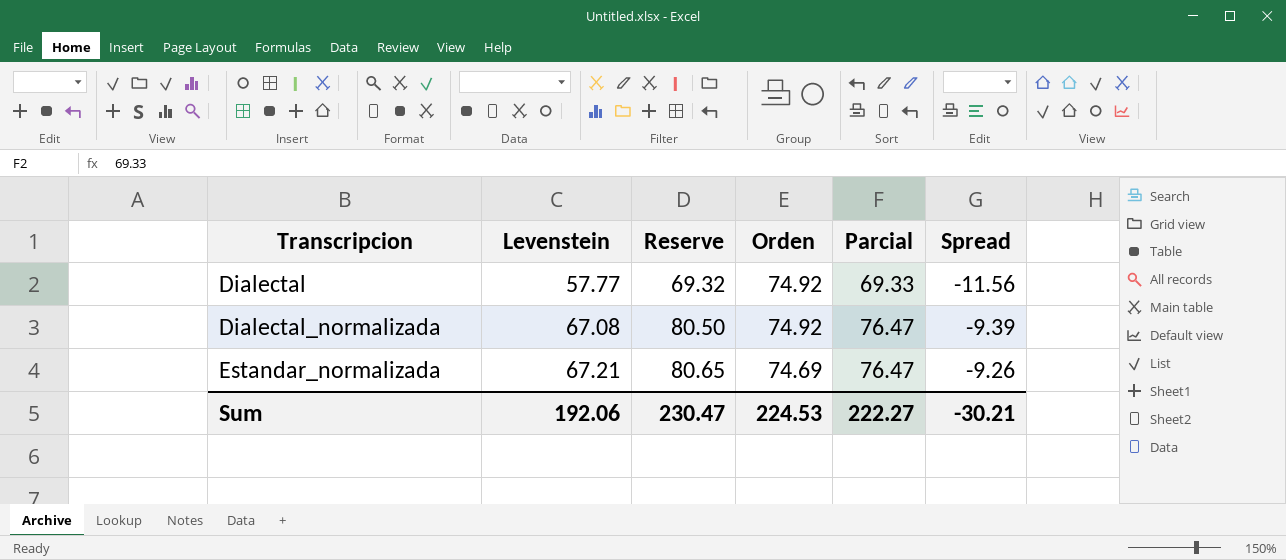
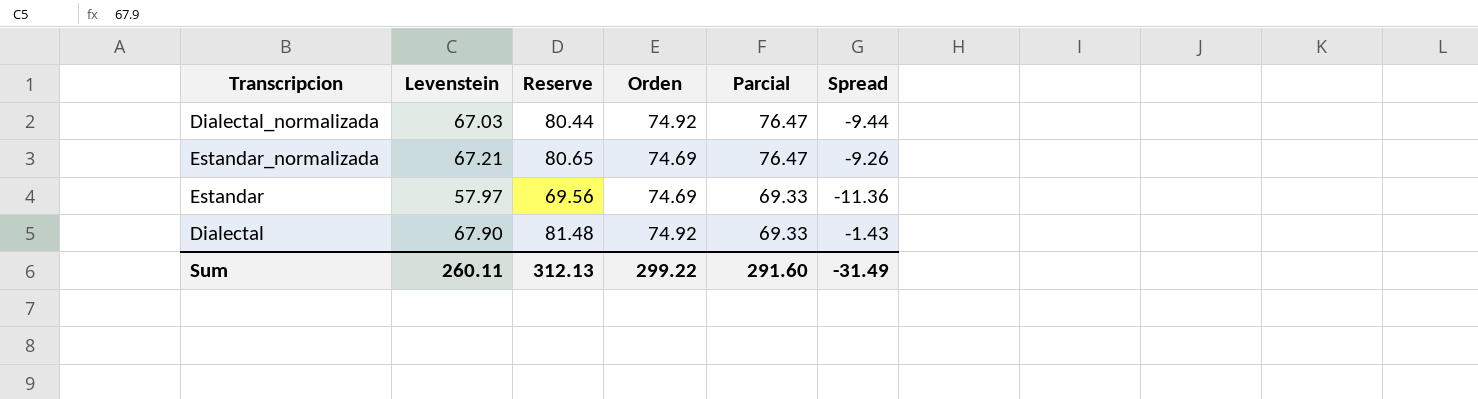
row order: Transcripcion ascending -> Parcial descending
Dialectal_normalizada | Levenstein: 67.08 -> 67.03
Dialectal_normalizada | Reserve: 80.50 -> 80.44
Dialectal_normalizada | Spread: -9.39 -> -9.44
row Estandar: none -> 57.97 | 69.56 | 74.69 | 69.33 | -11.36
Dialectal | Levenstein: 57.77 -> 67.90
Dialectal | Reserve: 69.32 -> 81.48
Dialectal | Spread: -11.56 -> -1.43
Sum | Levenstein: 192.06 -> 260.11
Sum | Reserve: 230.47 -> 312.13
Sum | Orden: 224.53 -> 299.22
Sum | Parcial: 222.27 -> 291.60
Sum | Spread: -30.21 -> -31.49

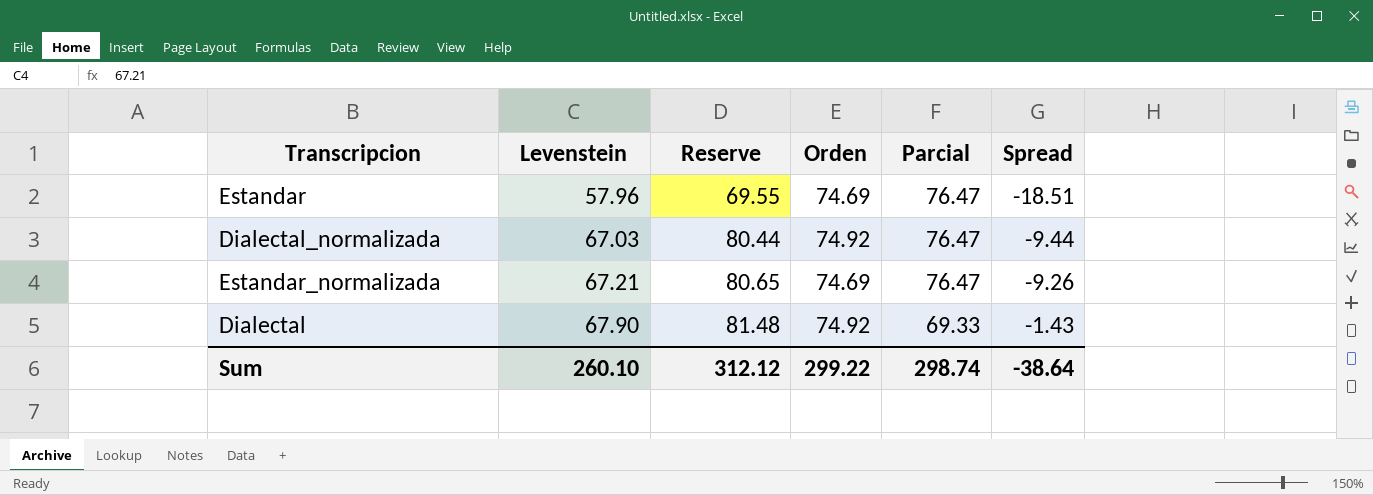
row order: Parcial descending -> Levenstein ascending
Estandar | Levenstein: 57.97 -> 57.96
Estandar | Reserve: 69.56 -> 69.55
Estandar | Parcial: 69.33 -> 76.47
Estandar | Spread: -11.36 -> -18.51
Sum | Levenstein: 260.11 -> 260.10
Sum | Reserve: 312.13 -> 312.12
Sum | Parcial: 291.60 -> 298.74
Sum | Spread: -31.49 -> -38.64

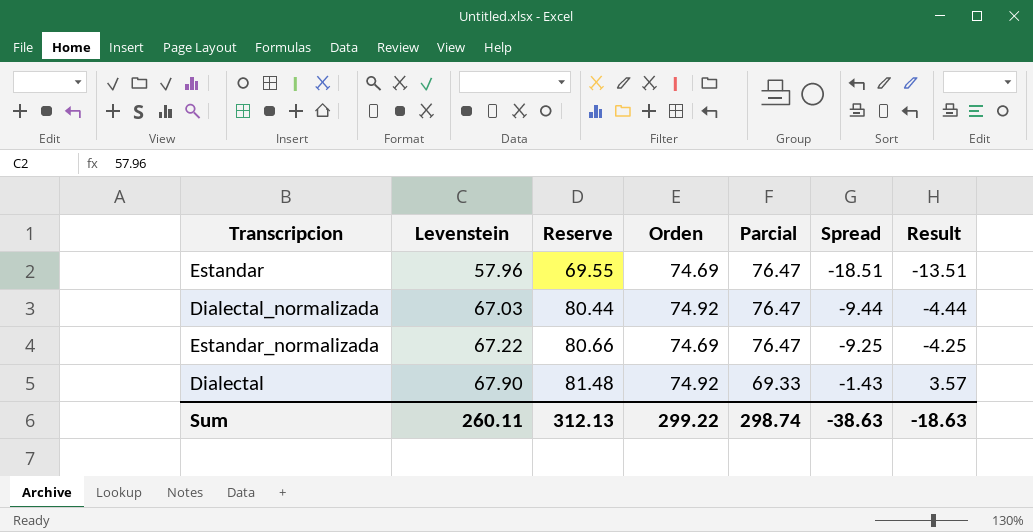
column Result | formula: none -> [Spread] + 5
Estandar_normalizada | Levenstein: 67.21 -> 67.22
Estandar_normalizada | Reserve: 80.65 -> 80.66
Estandar_normalizada | Spread: -9.26 -> -9.25
Sum | Levenstein: 260.10 -> 260.11
Sum | Reserve: 312.12 -> 312.13
Sum | Spread: -38.64 -> -38.63

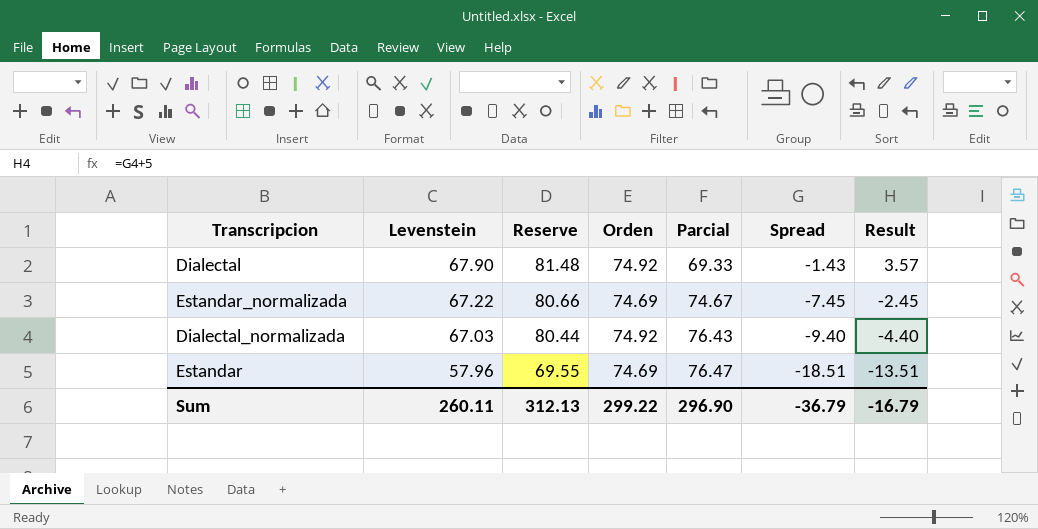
row order: Levenstein ascending -> Levenstein descending
Estandar_normalizada | Parcial: 76.47 -> 74.67
Estandar_normalizada | Spread: -9.25 -> -7.45
Estandar_normalizada | Result: -4.25 -> -2.45
Dialectal_normalizada | Parcial: 76.47 -> 76.43
Dialectal_normalizada | Spread: -9.44 -> -9.40
Dialectal_normalizada | Result: -4.44 -> -4.40
Sum | Parcial: 298.74 -> 296.90
Sum | Spread: -38.63 -> -36.79
Sum | Result: -18.63 -> -16.79

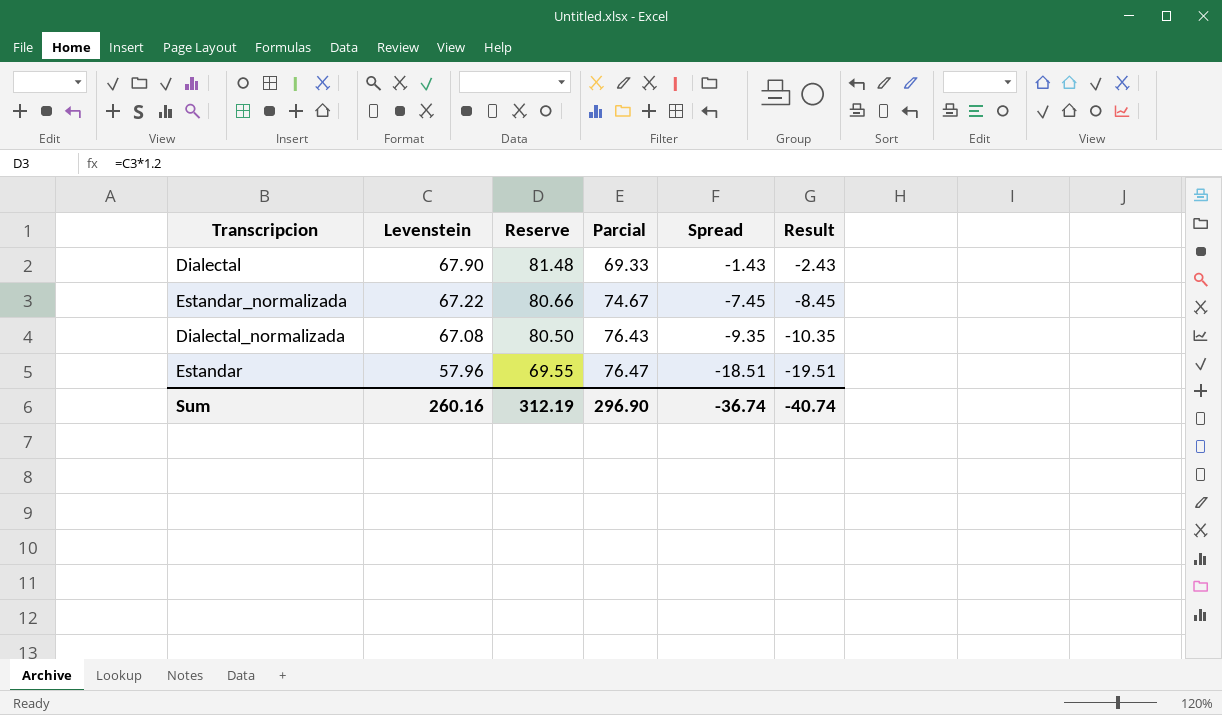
column Orden | position: 4 -> none
column Result | formula: [Spread] + 5 -> [Spread] - 1
Dialectal_normalizada | Levenstein: 67.03 -> 67.08
Dialectal_normalizada | Reserve: 80.44 -> 80.50
Dialectal_normalizada | Spread: -9.40 -> -9.35
Sum | Levenstein: 260.11 -> 260.16
Sum | Reserve: 312.13 -> 312.19
Sum | Spread: -36.79 -> -36.74
Sum | Result: -16.79 -> -40.74

